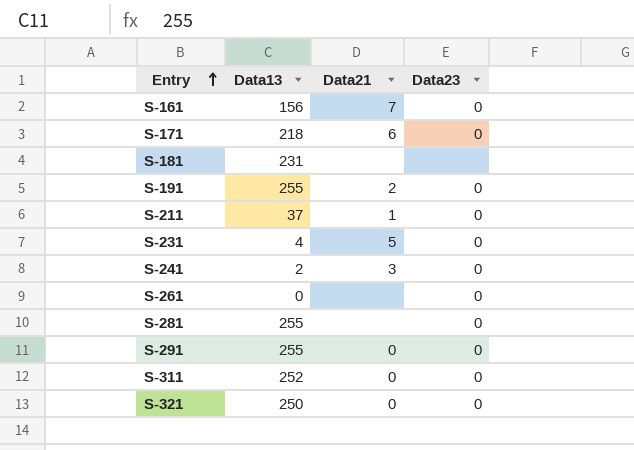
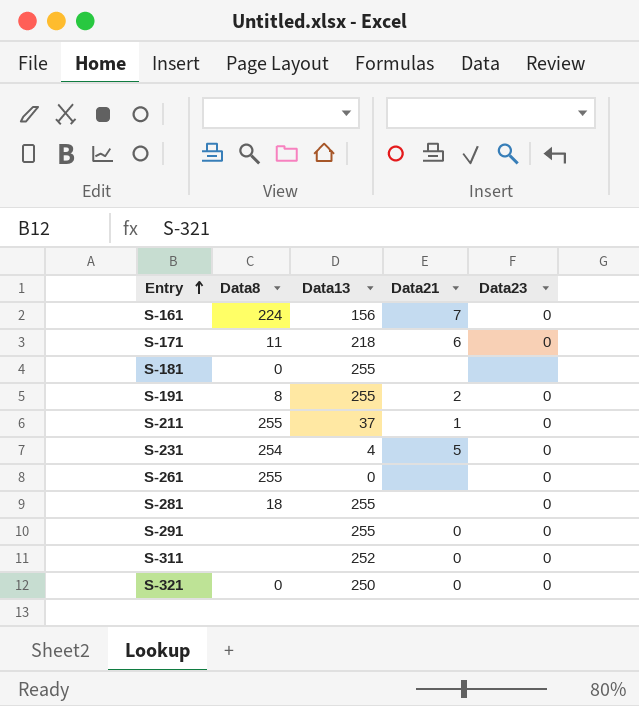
column Data8 | position: none -> 2
row S-241: 2 | 3 | 0 -> none
S-181 | Data13: 231 -> 255

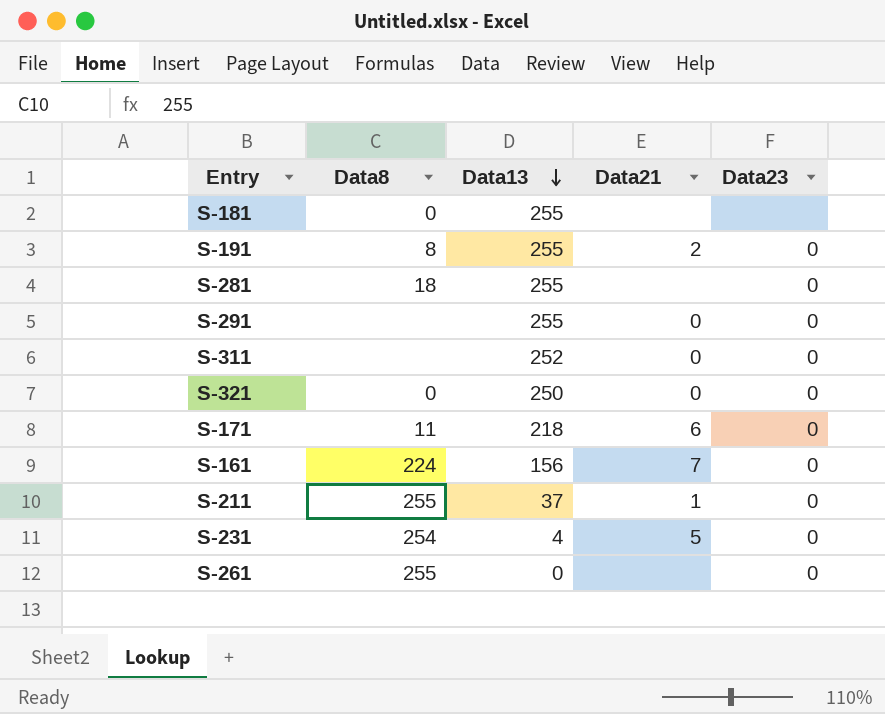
row order: Entry ascending -> Data13 descending

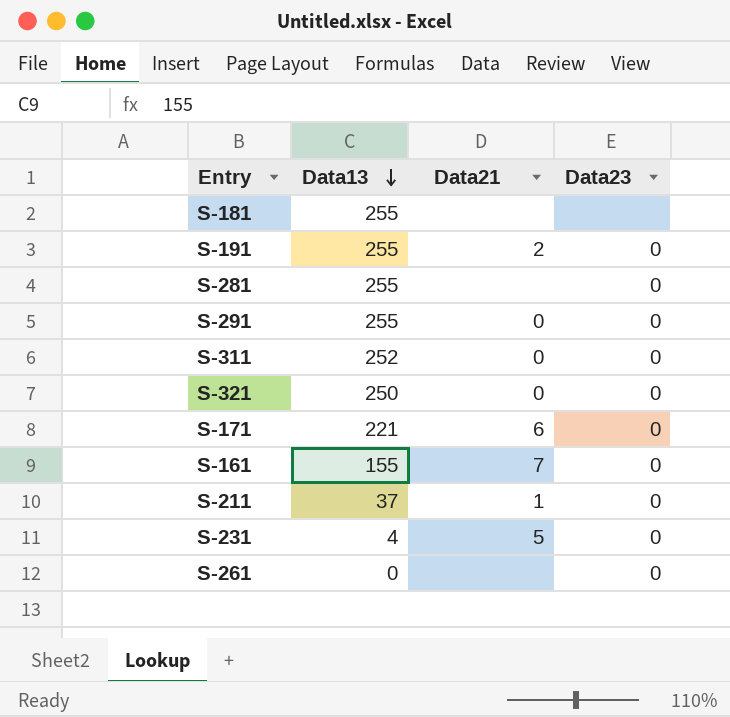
column Data8 | position: 2 -> none
S-171 | Data13: 218 -> 221
S-161 | Data13: 156 -> 155

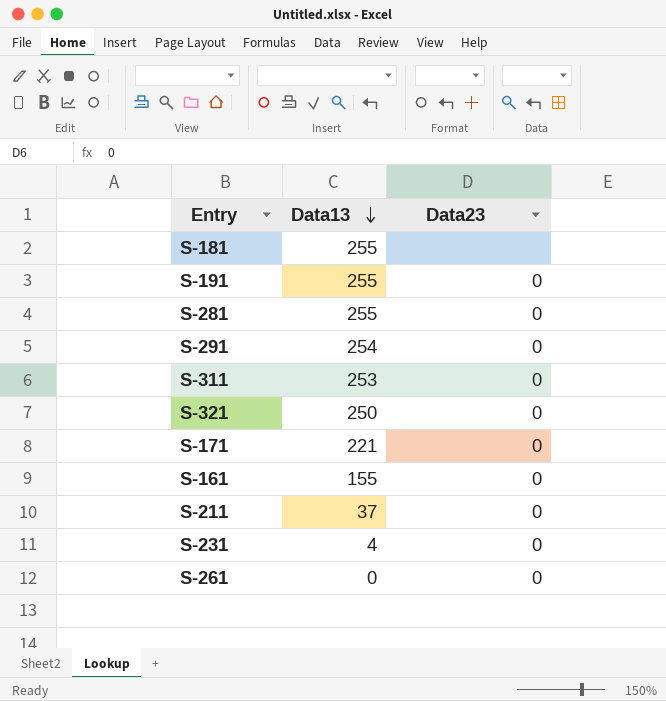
column Data21 | position: 3 -> none
S-291 | Data13: 255 -> 254
S-311 | Data13: 252 -> 253

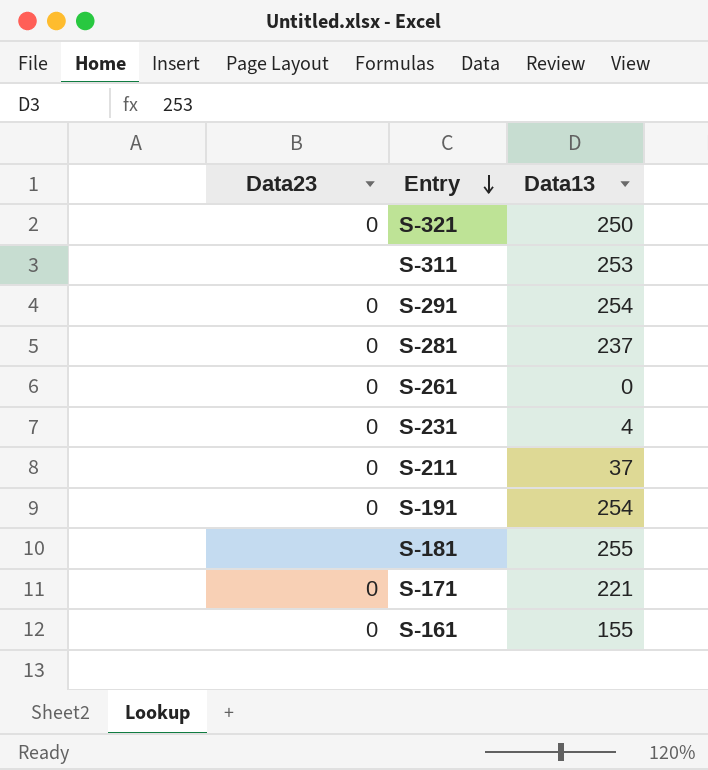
row order: Data13 descending -> Entry descending
column Data23 | position: 3 -> 1
S-311 | Data23: 0 -> none
S-281 | Data13: 255 -> 237
S-191 | Data13: 255 -> 254

